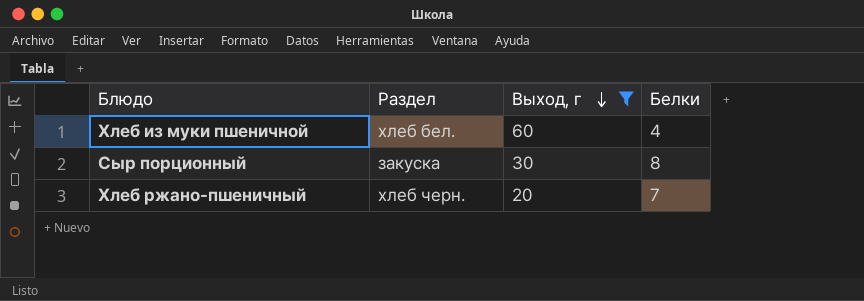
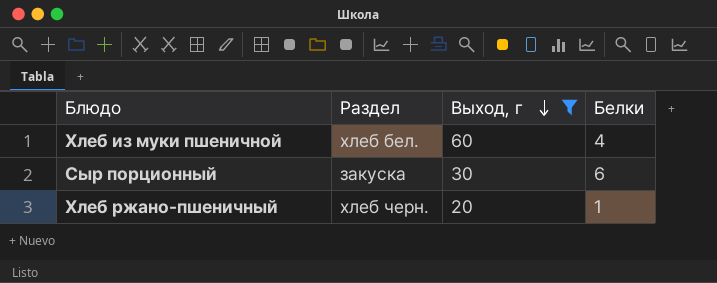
Сыр порционный | Белки: 8 -> 6
Хлеб ржано-пшеничный | Белки: 7 -> 1

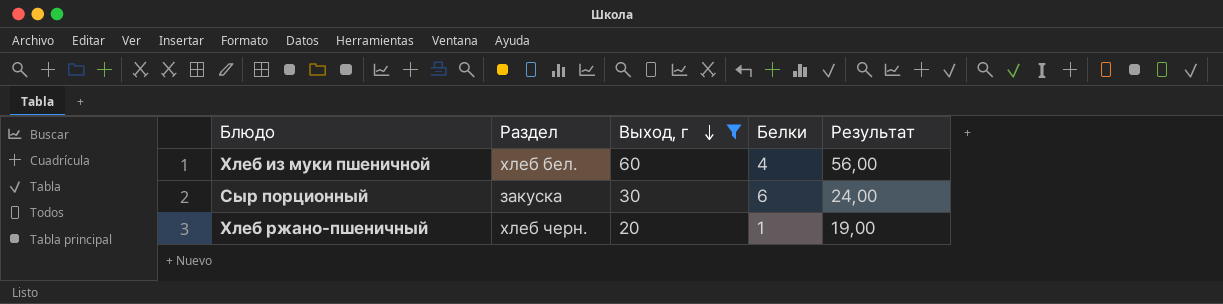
column Результат | formula: none -> [Выход, г] - [Белки]

